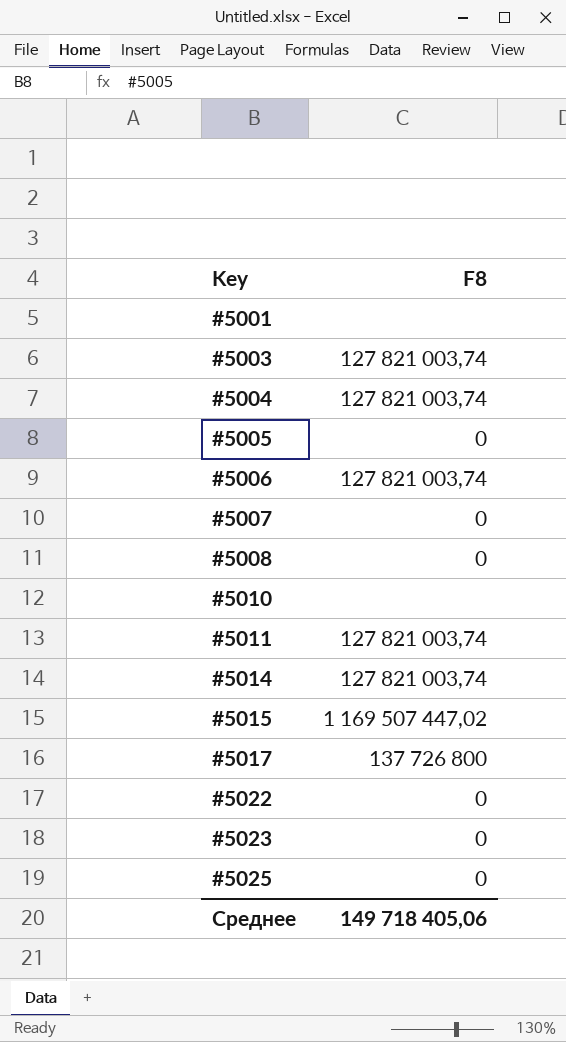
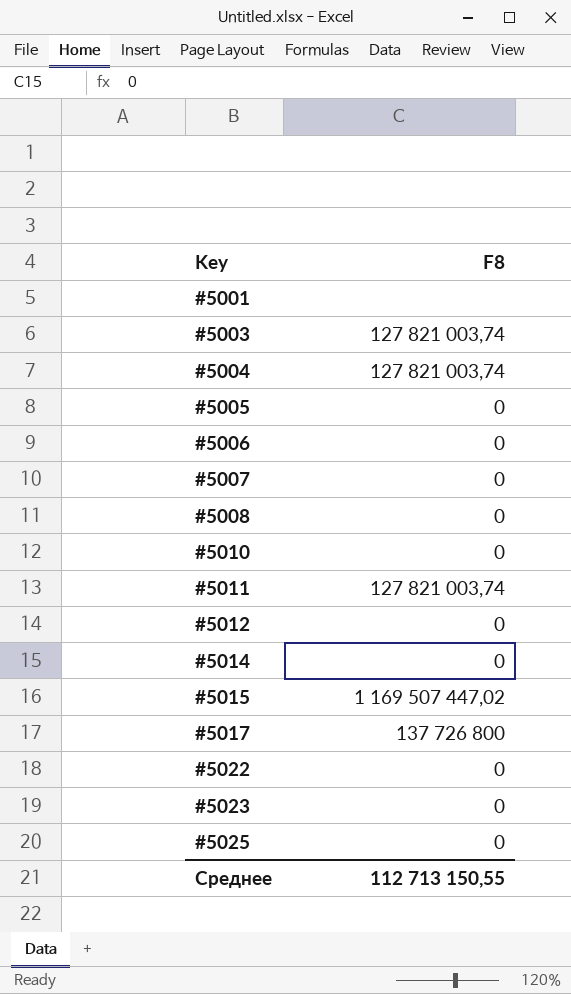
#5006 | F8: 127 821 003,74 -> 0
#5010 | F8: none -> 0
row #5012: none -> 0
#5014 | F8: 127 821 003,74 -> 0
Среднее | F8: 149 718 405,06 -> 112 713 150,55

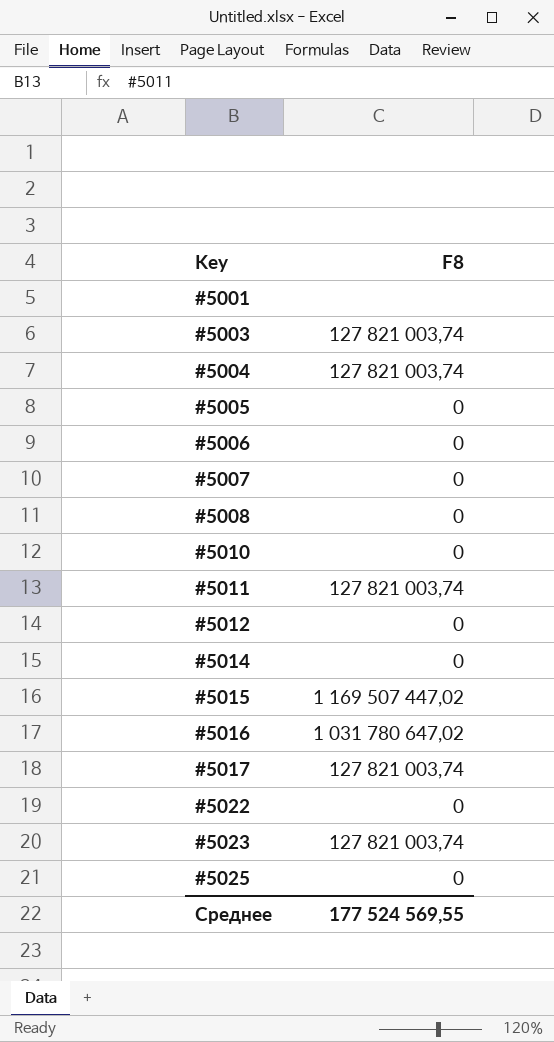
row #5016: none -> 1 031 780 647,02
#5017 | F8: 137 726 800 -> 127 821 003,74
#5023 | F8: 0 -> 127 821 003,74
Среднее | F8: 112 713 150,55 -> 177 524 569,55

